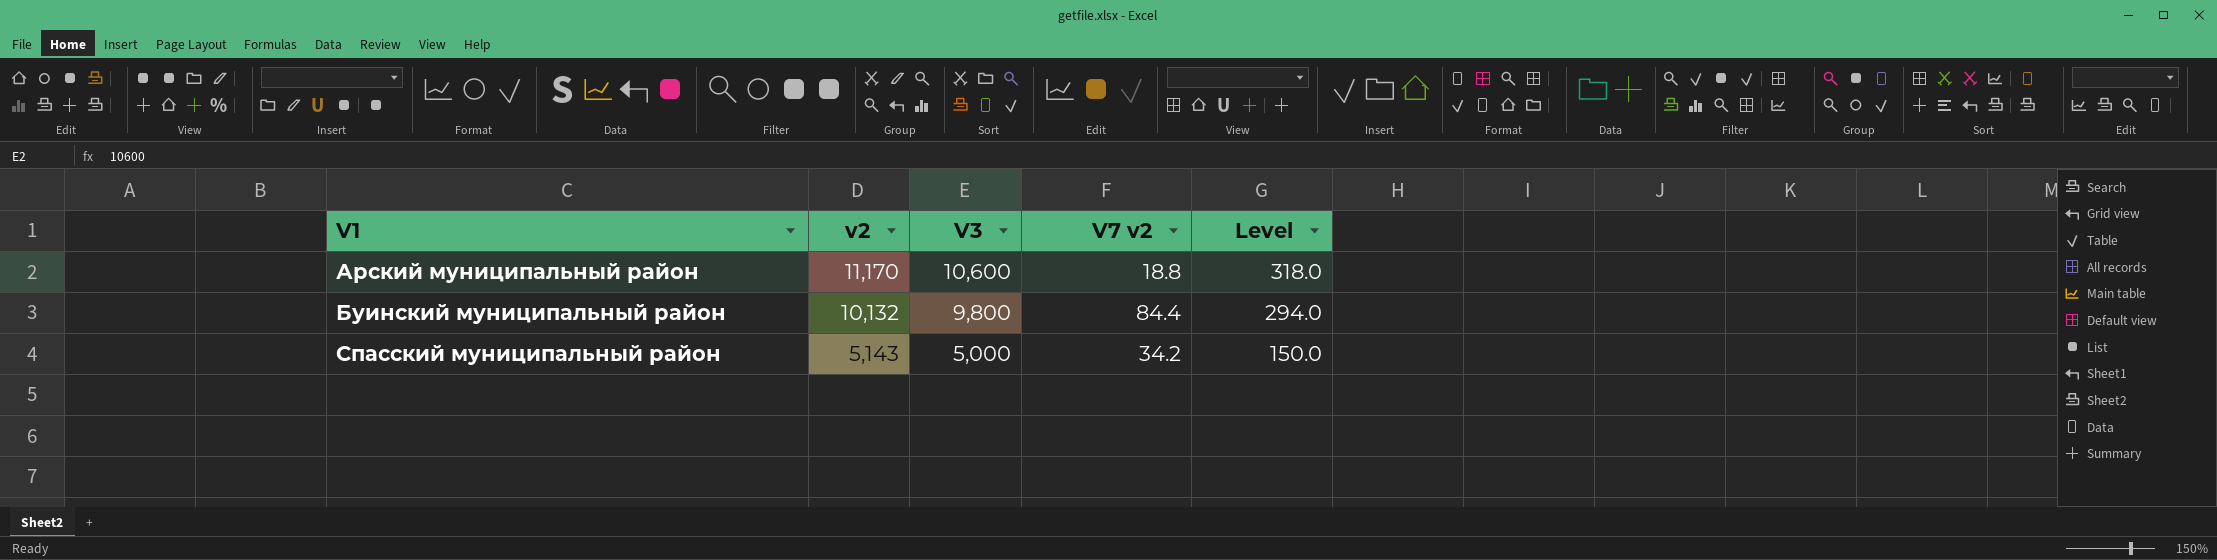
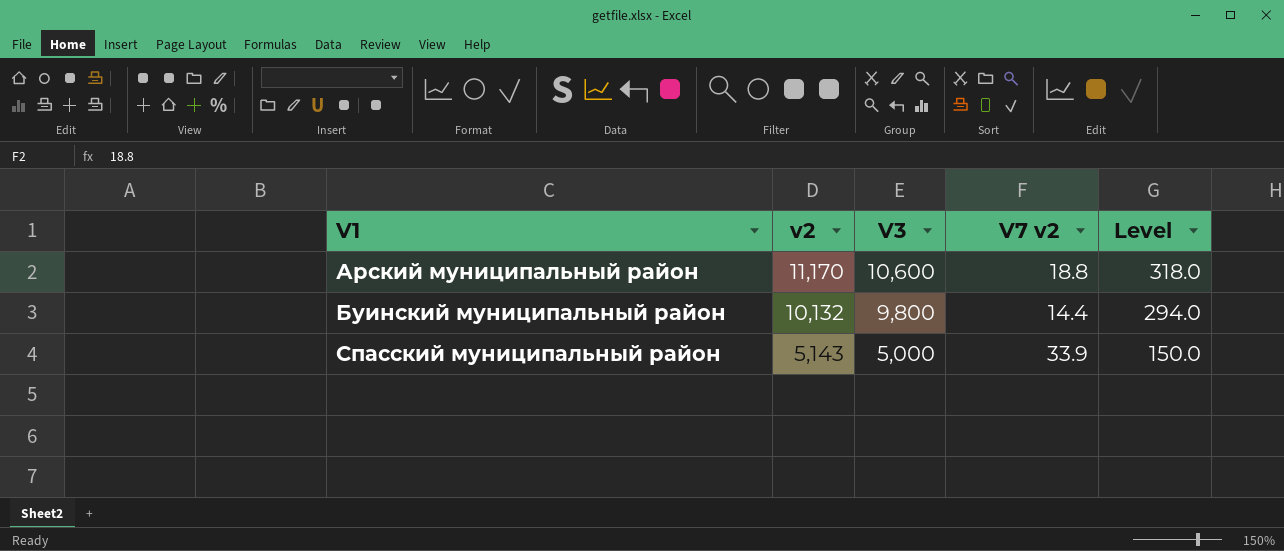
Буинский муниципальный район | V7 v2: 84.4 -> 14.4
Спасский муниципальный район | V7 v2: 34.2 -> 33.9

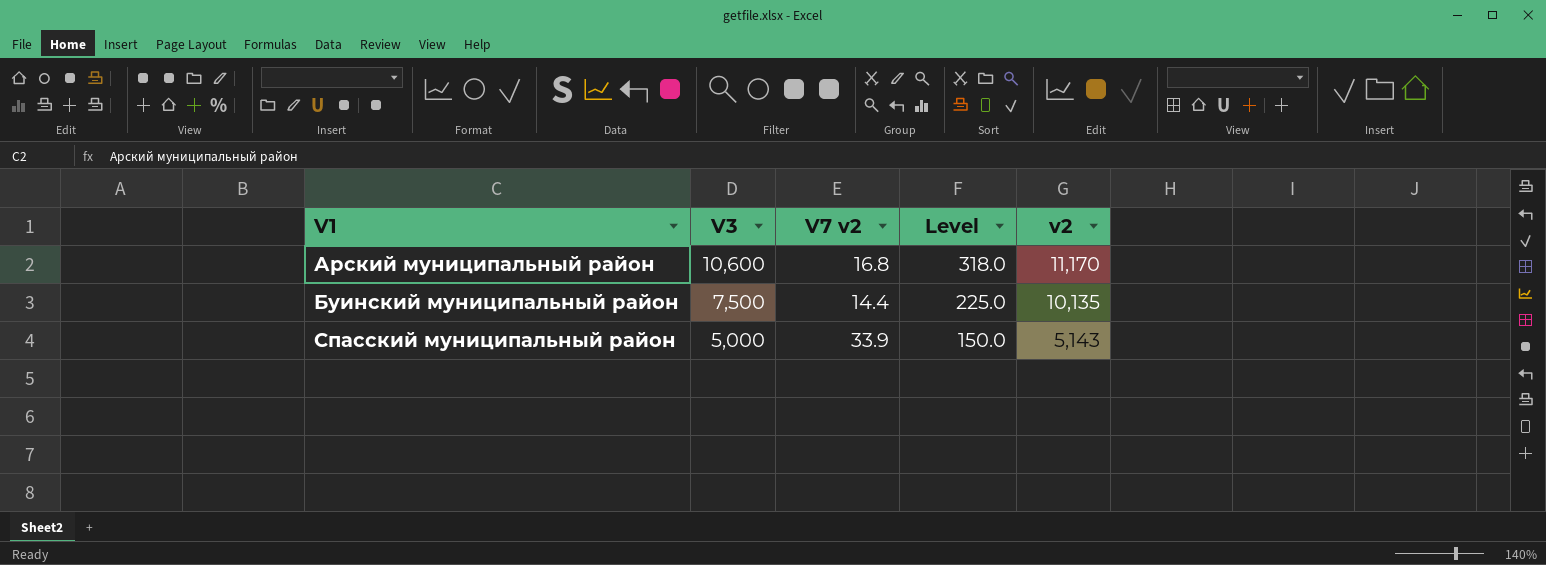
column v2 | position: 2 -> 5
Арский муниципальный район | V7 v2: 18.8 -> 16.8
Буинский муниципальный район | V3: 9,800 -> 7,500
Буинский муниципальный район | Level: 294.0 -> 225.0
Буинский муниципальный район | v2: 10,132 -> 10,135

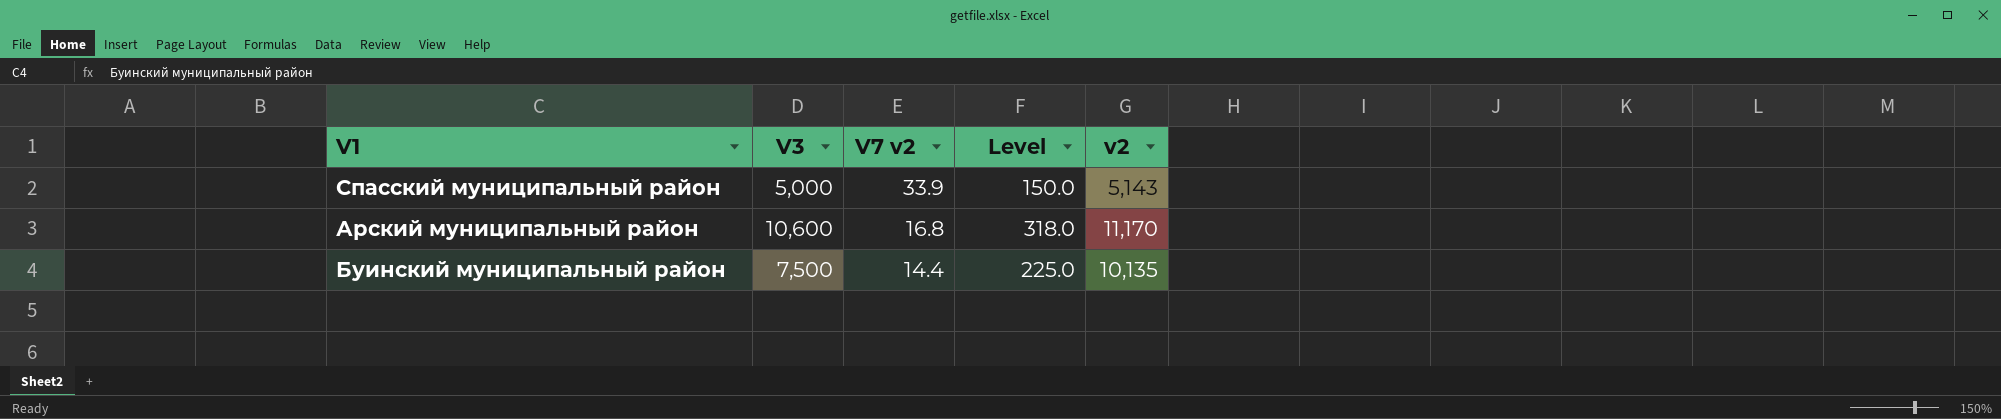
row order: V1 ascending -> V7 v2 descending

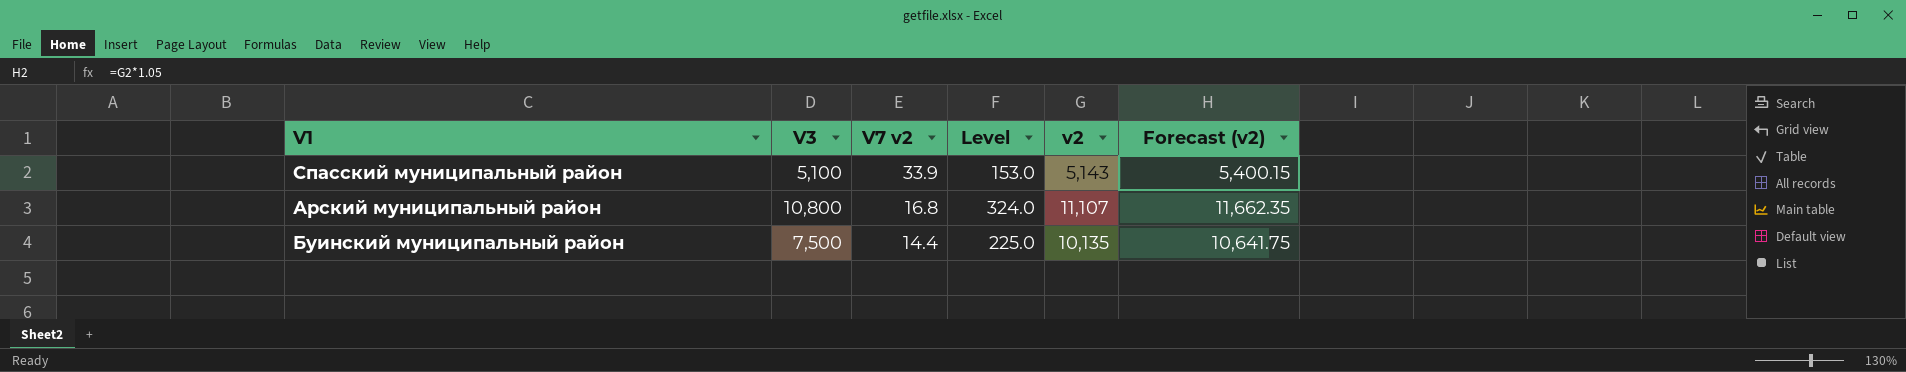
column Forecast (v2) | formula: none -> [v2] * 1.05
Спасский муниципальный район | V3: 5,000 -> 5,100
Спасский муниципальный район | Level: 150.0 -> 153.0
Арский муниципальный район | V3: 10,600 -> 10,800
Арский муниципальный район | Level: 318.0 -> 324.0
Арский муниципальный район | v2: 11,170 -> 11,107

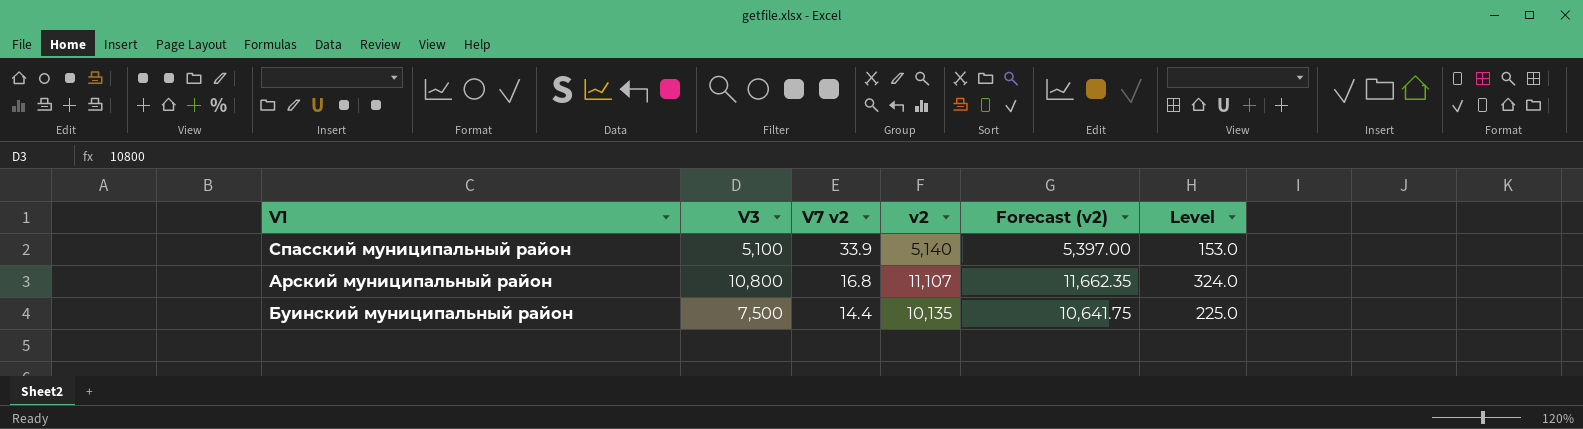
column Level | position: 4 -> 6
Спасский муниципальный район | v2: 5,143 -> 5,140
Спасский муниципальный район | Forecast (v2): 5,400.15 -> 5,397.00

